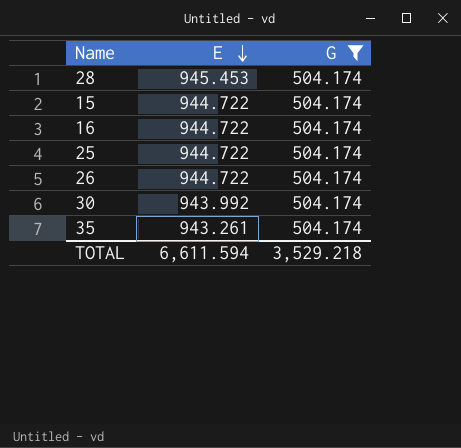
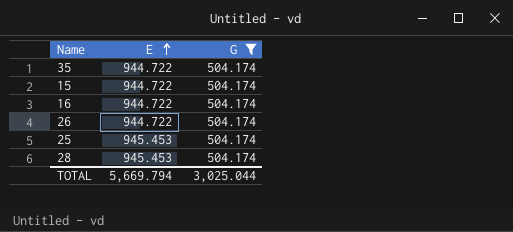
row order: E descending -> E ascending
row 30: 943.992 | 504.174 -> none
35 | E: 943.261 -> 944.722
25 | E: 944.722 -> 945.453
TOTAL | E: 6,611.594 -> 5,669.794
TOTAL | G: 3,529.218 -> 3,025.044

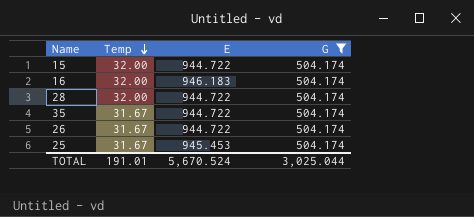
row order: E ascending -> Temp descending
column Temp | position: none -> 2
16 | E: 944.722 -> 946.183
28 | E: 945.453 -> 944.722
TOTAL | E: 5,669.794 -> 5,670.524

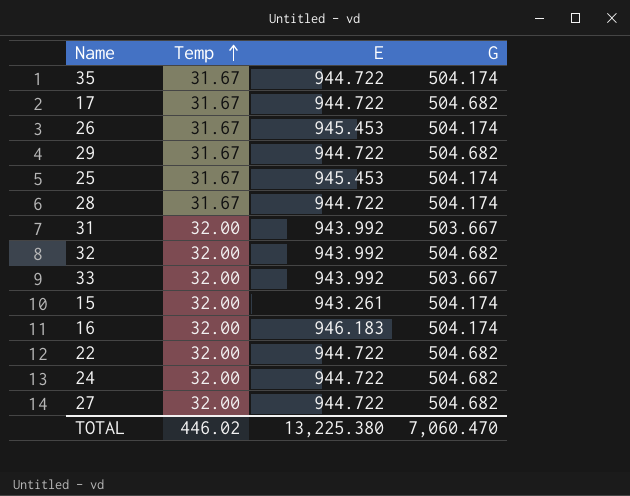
filter: G = 504.174 -> none
row order: Temp descending -> Temp ascending
26 | E: 944.722 -> 945.453
28 | Temp: 32.00 -> 31.67
15 | E: 944.722 -> 943.261
TOTAL | Temp: 191.01 -> 446.02
TOTAL | E: 5,670.524 -> 13,225.380
TOTAL | G: 3,025.044 -> 7,060.470

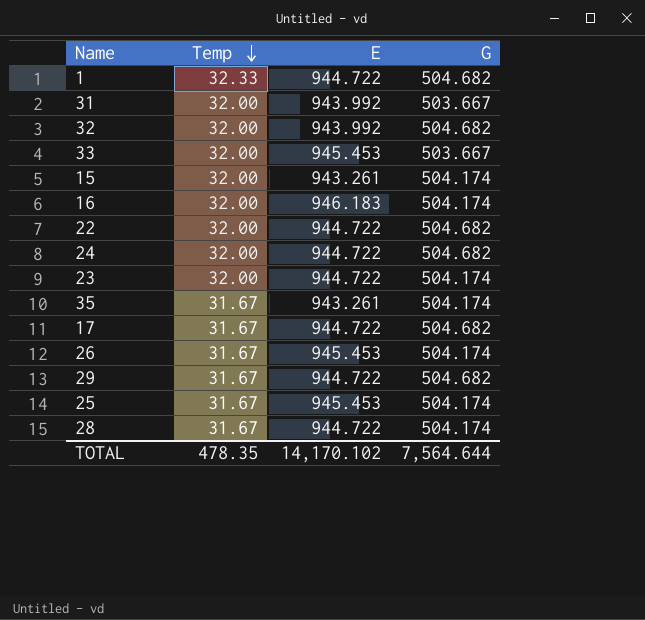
row order: Temp ascending -> Temp descending
row 27: 32.00 | 944.722 | 504.682 -> none
row 1: none -> 32.33 | 944.722 | 504.682
33 | E: 943.992 -> 945.453
row 23: none -> 32.00 | 944.722 | 504.174
35 | E: 944.722 -> 943.261
TOTAL | Temp: 446.02 -> 478.35
TOTAL | E: 13,225.380 -> 14,170.102
TOTAL | G: 7,060.470 -> 7,564.644

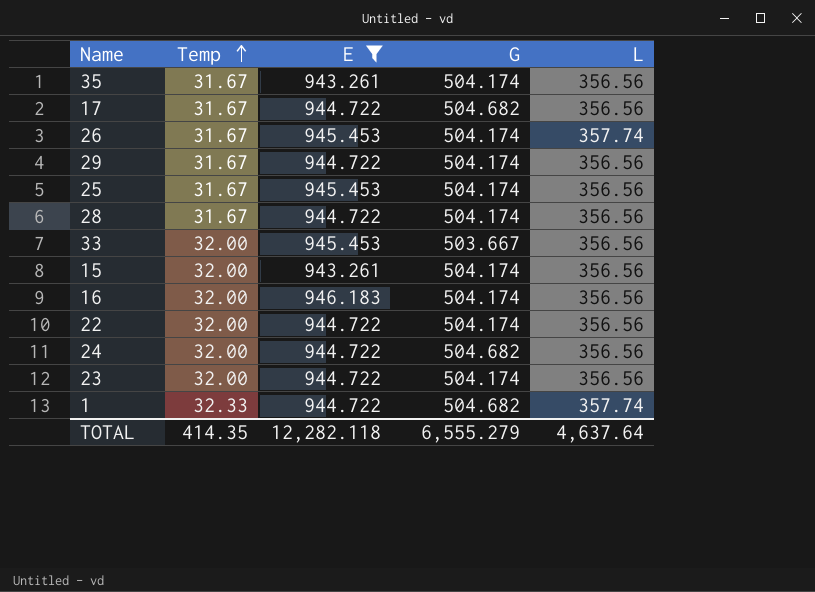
filter: none -> E != 943.992
row order: Temp descending -> Temp ascending
column L | position: none -> 5
29 | G: 504.682 -> 504.174
22 | G: 504.682 -> 504.174
TOTAL | Temp: 478.35 -> 414.35
TOTAL | E: 14,170.102 -> 12,282.118
TOTAL | G: 7,564.644 -> 6,555.279

